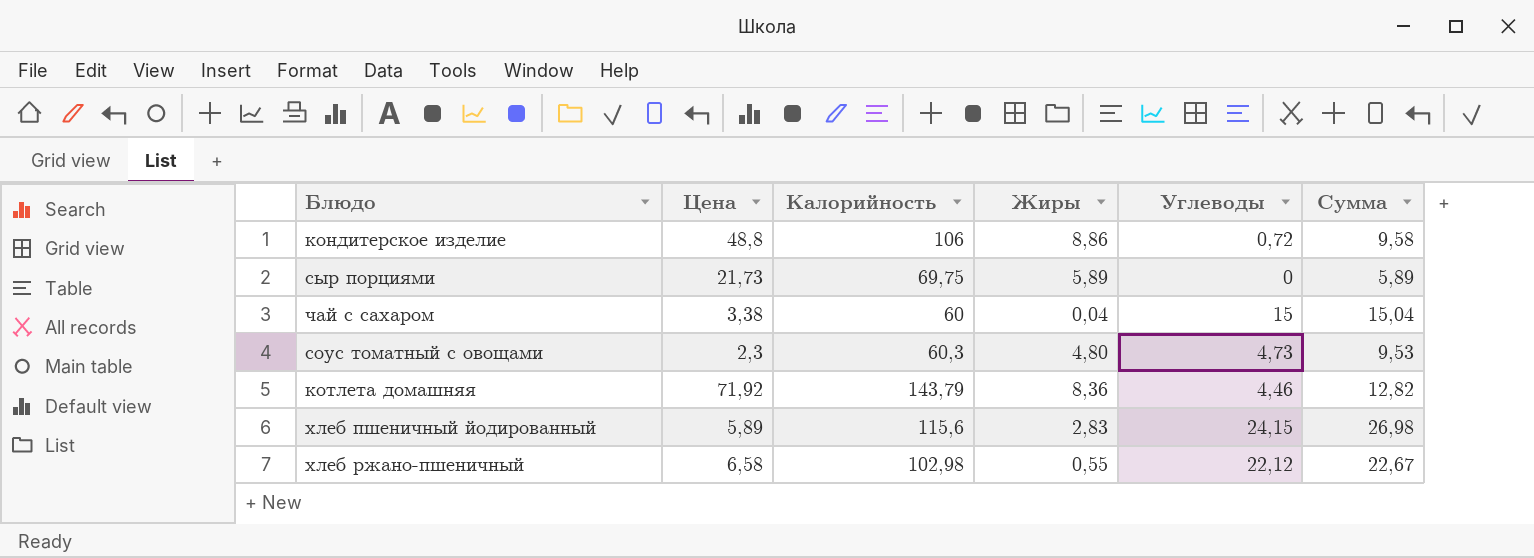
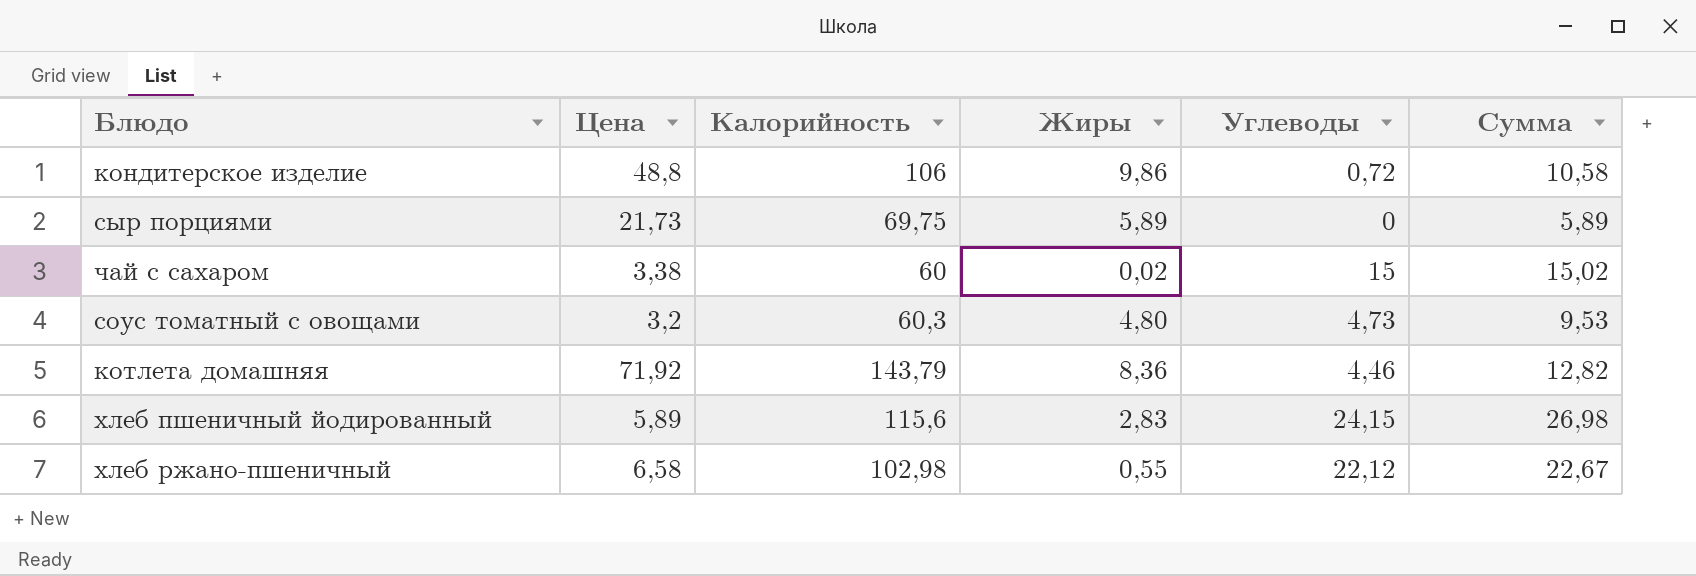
кондитерское изделие | Жиры: 8,86 -> 9,86
кондитерское изделие | Сумма: 9,58 -> 10,58
чай с сахаром | Жиры: 0,04 -> 0,02
чай с сахаром | Сумма: 15,04 -> 15,02
соус томатный с овощами | Цена: 2,3 -> 3,2

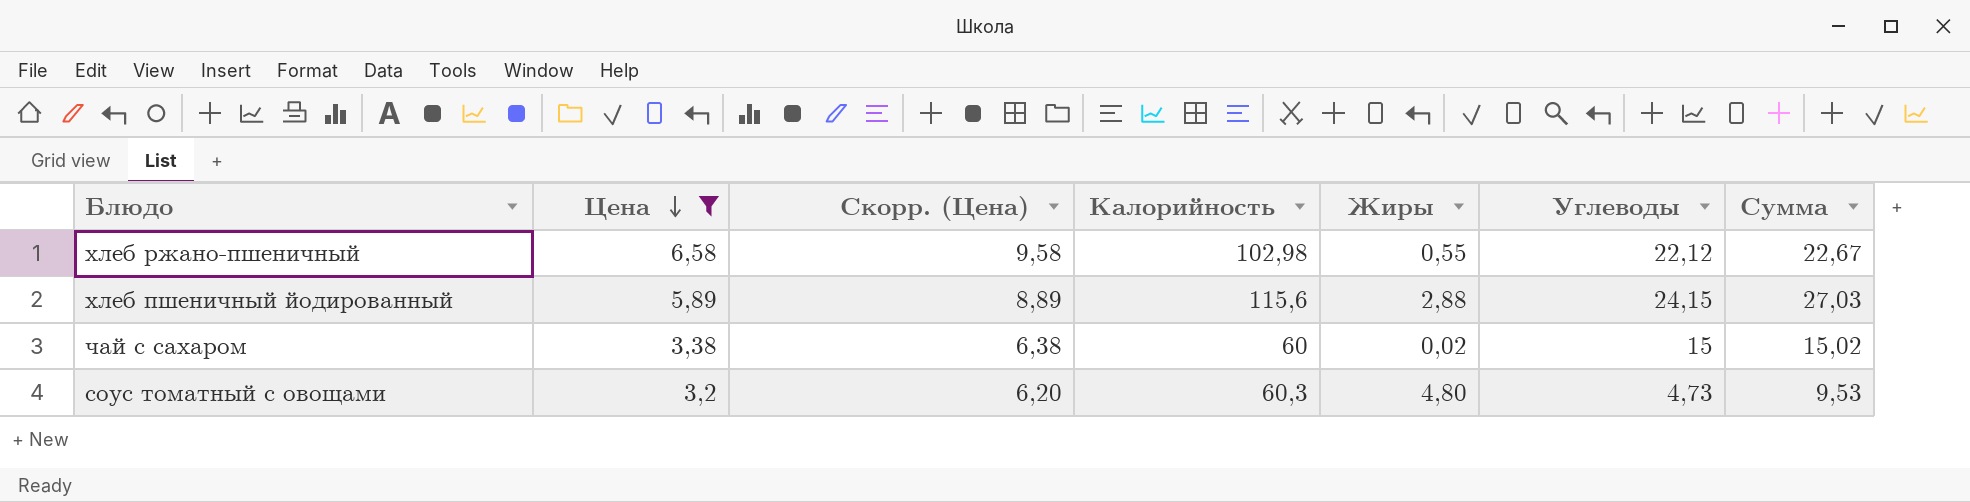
filter: none -> Цена <= 6,58
row order: none -> Цена descending
column Скорр. (Цена) | formula: none -> [Цена] + 3
хлеб пшеничный йодированный | Жиры: 2,83 -> 2,88
хлеб пшеничный йодированный | Сумма: 26,98 -> 27,03

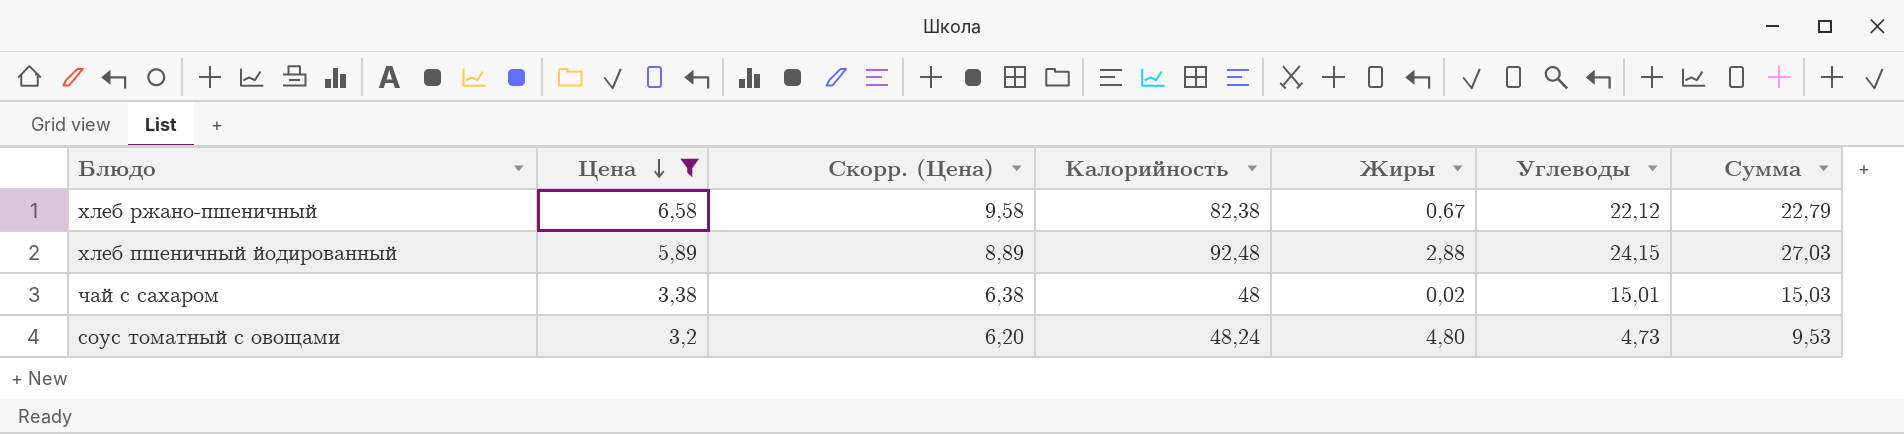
хлеб ржано-пшеничный | Калорийность: 102,98 -> 82,38
хлеб ржано-пшеничный | Жиры: 0,55 -> 0,67
хлеб ржано-пшеничный | Сумма: 22,67 -> 22,79
хлеб пшеничный йодированный | Калорийность: 115,6 -> 92,48
чай с сахаром | Калорийность: 60 -> 48
чай с сахаром | Углеводы: 15 -> 15,01
чай с сахаром | Сумма: 15,02 -> 15,03
соус томатный с овощами | Калорийность: 60,3 -> 48,24

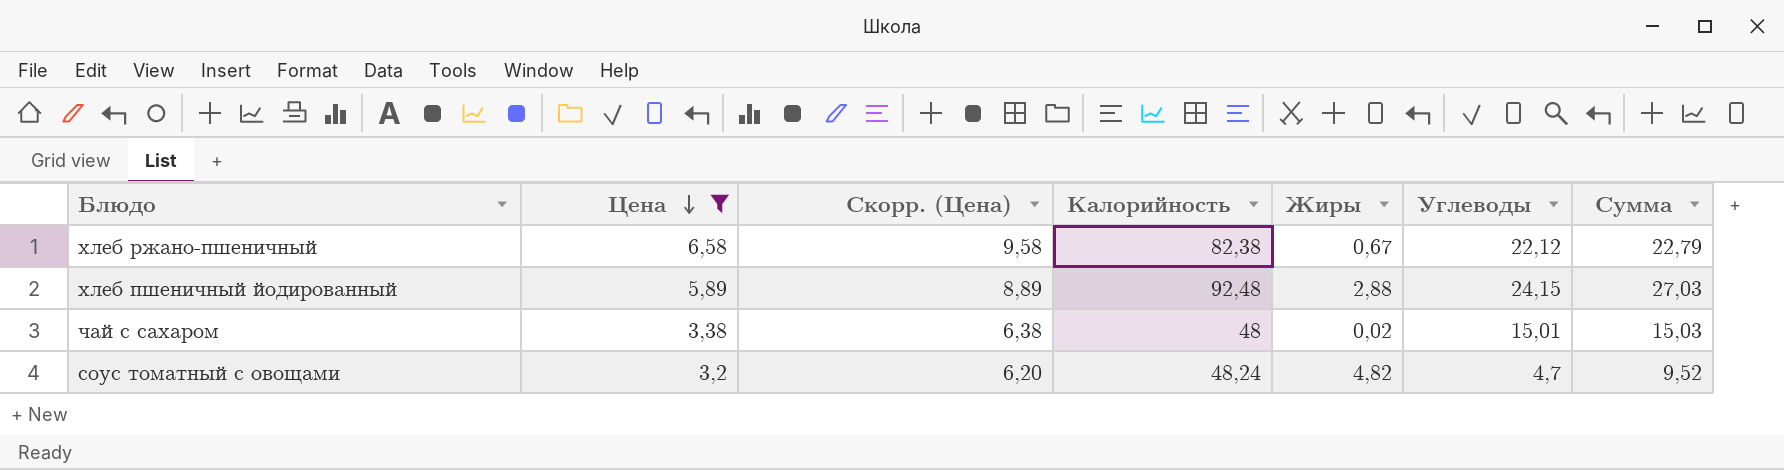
соус томатный с овощами | Жиры: 4,80 -> 4,82
соус томатный с овощами | Углеводы: 4,73 -> 4,7
соус томатный с овощами | Сумма: 9,53 -> 9,52

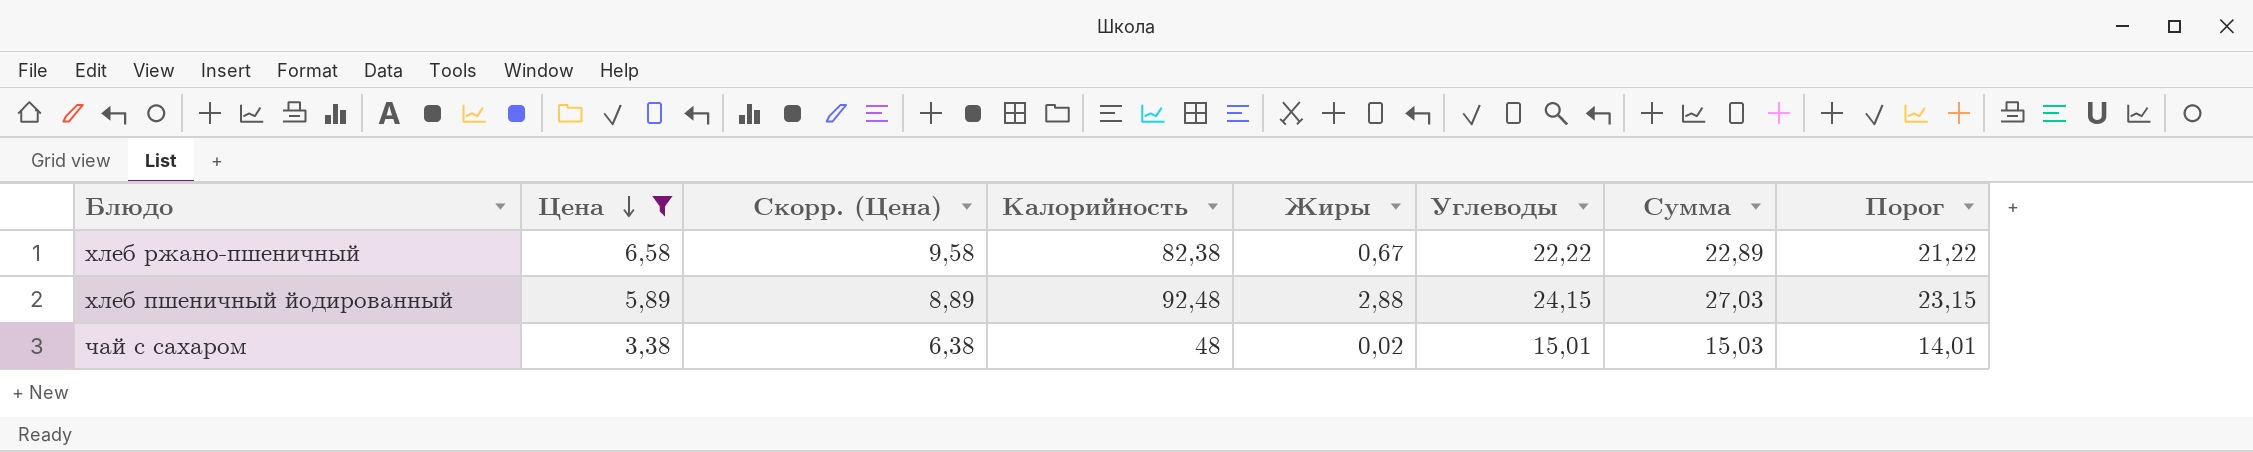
column Порог | formula: none -> [Углеводы] - 1
row соус томатный с овощами: 3,2 | 6,20 | 48,24 | 4,82 | 4,7 | 9,52 -> none
хлеб ржано-пшеничный | Углеводы: 22,12 -> 22,22
хлеб ржано-пшеничный | Сумма: 22,79 -> 22,89

